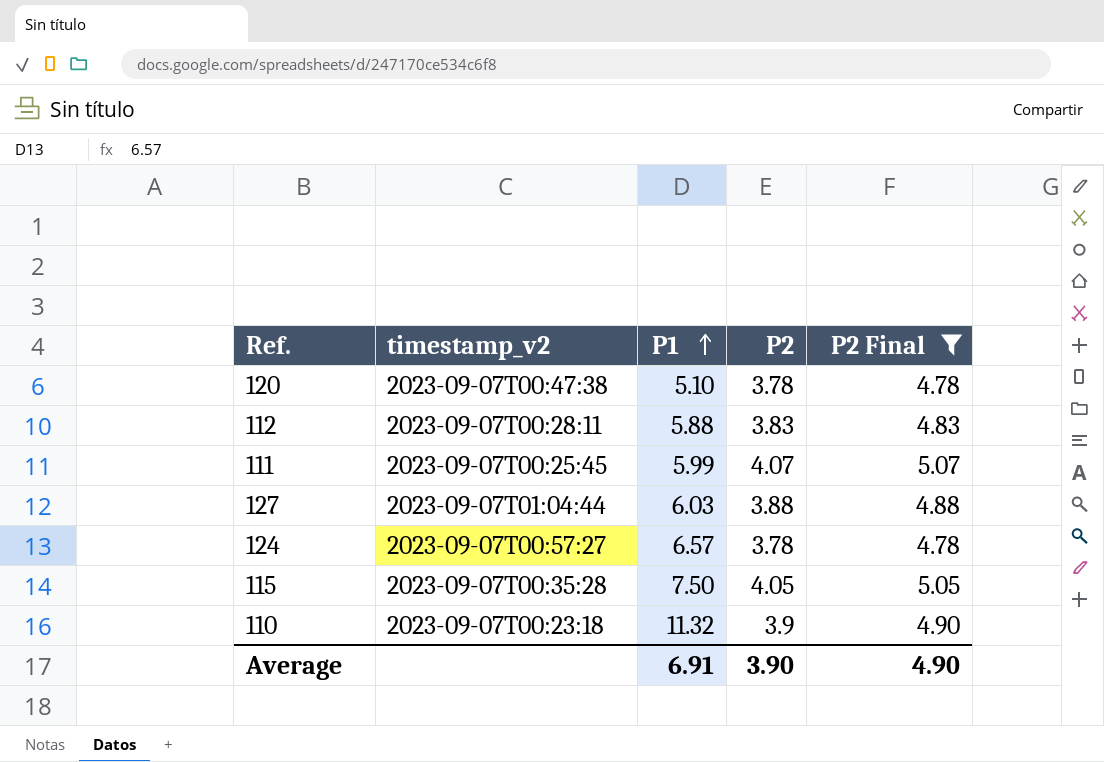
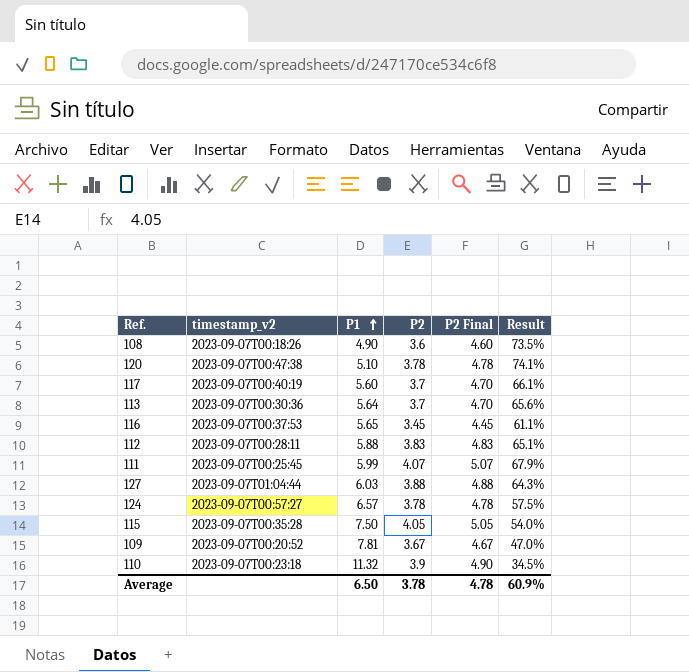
filter: P2 Final >= 4.78 -> none
column Result | formula: none -> [P2] / [P1]
Average | P1: 6.91 -> 6.50
Average | P2: 3.90 -> 3.78
Average | P2 Final: 4.90 -> 4.78

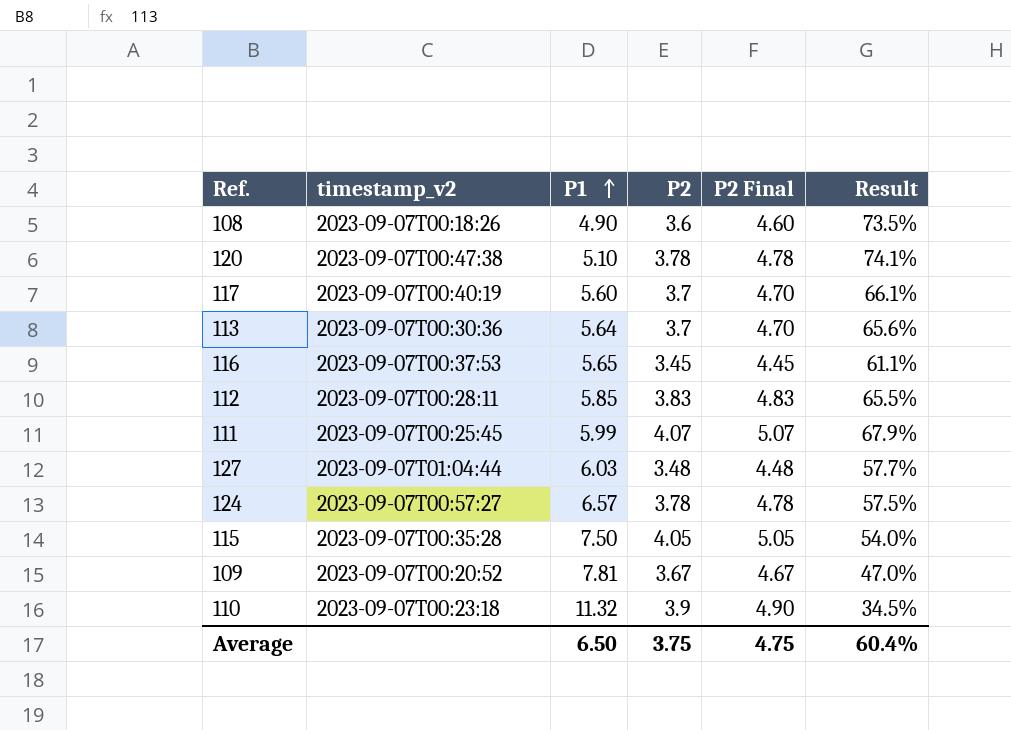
112 | P1: 5.88 -> 5.85
112 | Result: 65.1% -> 65.5%
127 | P2: 3.88 -> 3.48
127 | P2 Final: 4.88 -> 4.48
127 | Result: 64.3% -> 57.7%
Average | P2: 3.78 -> 3.75
Average | P2 Final: 4.78 -> 4.75
Average | Result: 60.9% -> 60.4%

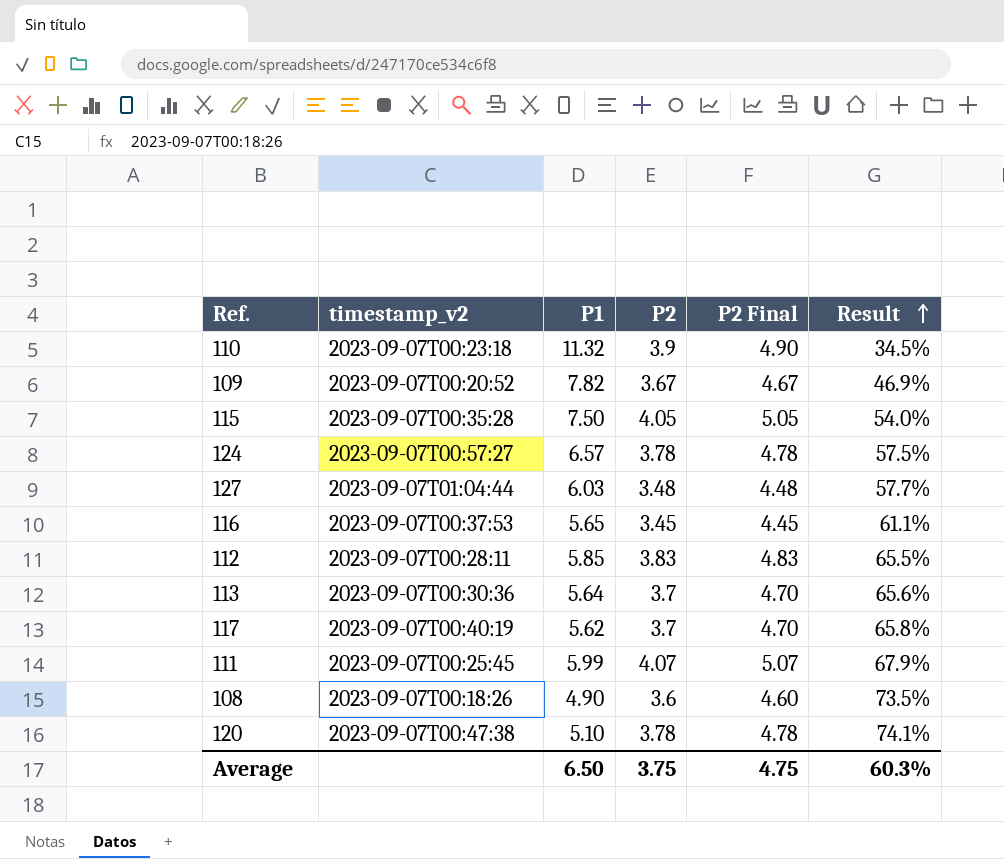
row order: P1 ascending -> Result ascending
109 | P1: 7.81 -> 7.82
109 | Result: 47.0% -> 46.9%
117 | P1: 5.60 -> 5.62
117 | Result: 66.1% -> 65.8%
Average | Result: 60.4% -> 60.3%

